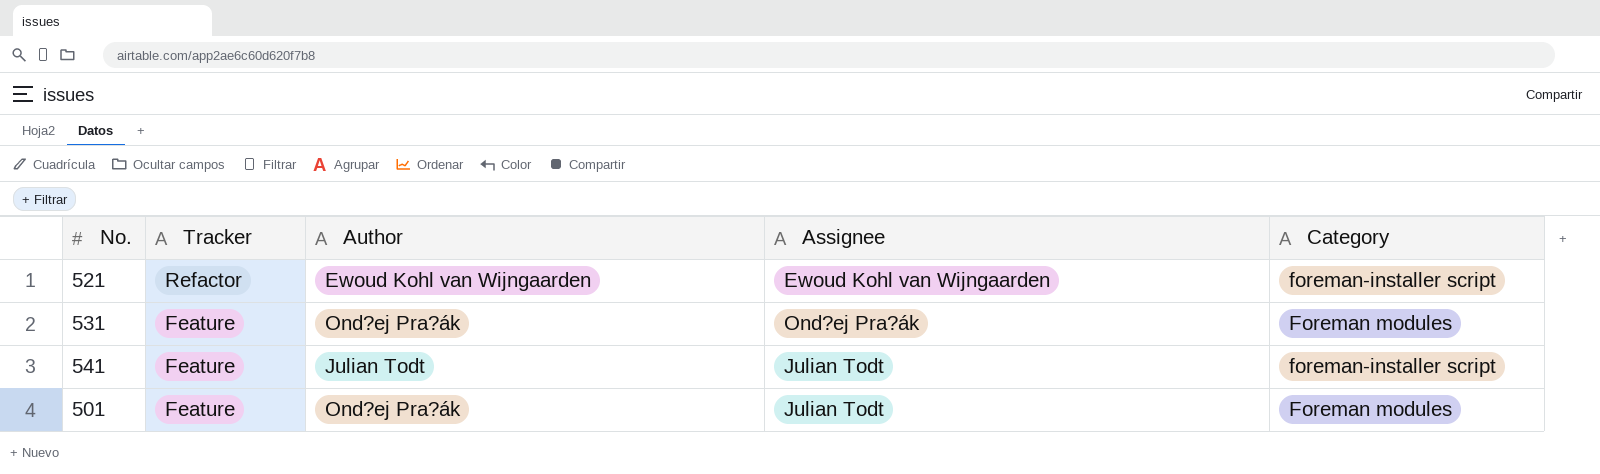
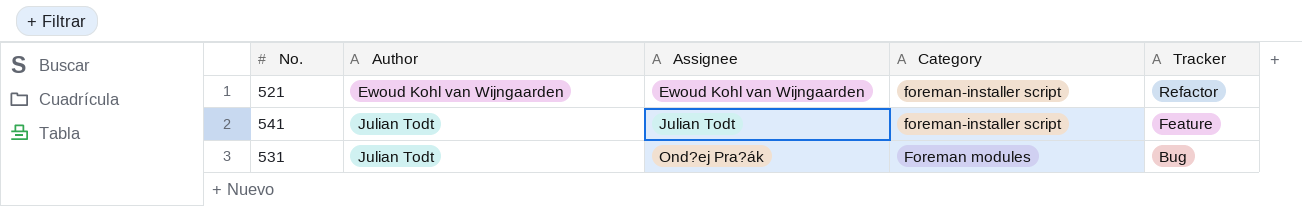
row order: Tracker descending -> Author ascending
column Tracker | position: 2 -> 5
row 501: Feature | Ond?ej Pra?ák | Julian Todt | Foreman modules -> none
531 | Author: Ond?ej Pra?ák -> Julian Todt
531 | Tracker: Feature -> Bug

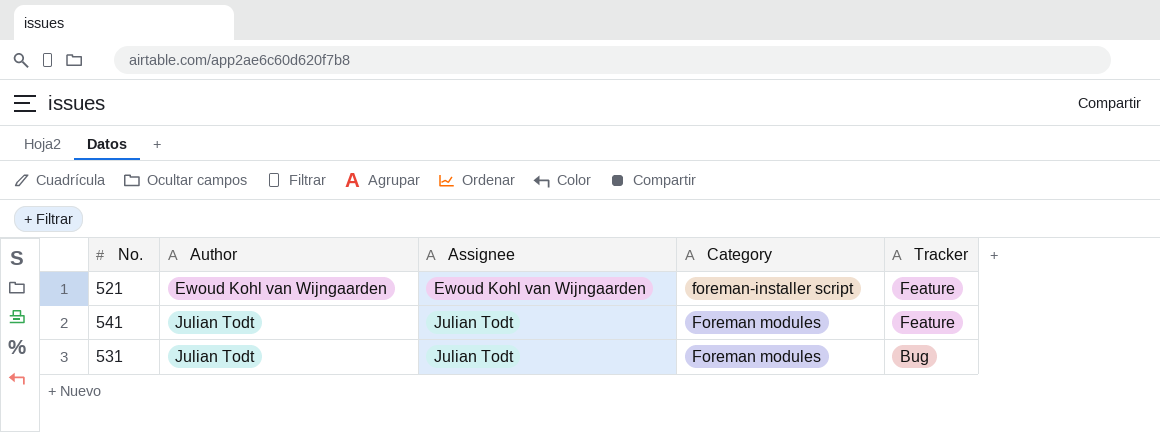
521 | Tracker: Refactor -> Feature
541 | Category: foreman-installer script -> Foreman modules
531 | Assignee: Ond?ej Pra?ák -> Julian Todt

